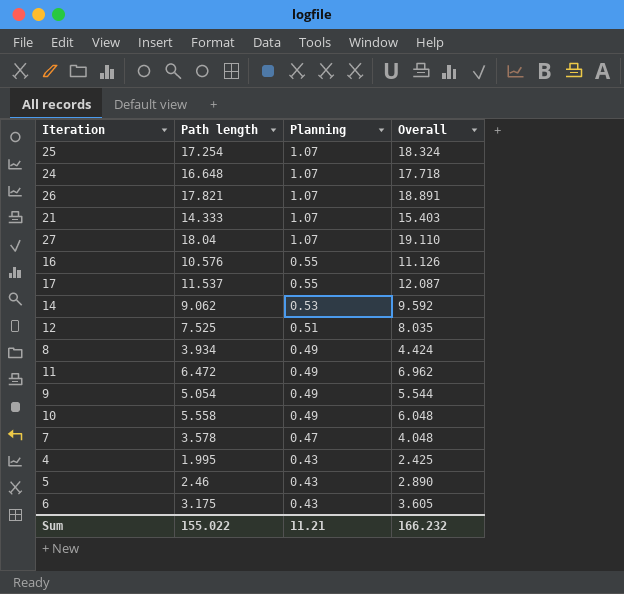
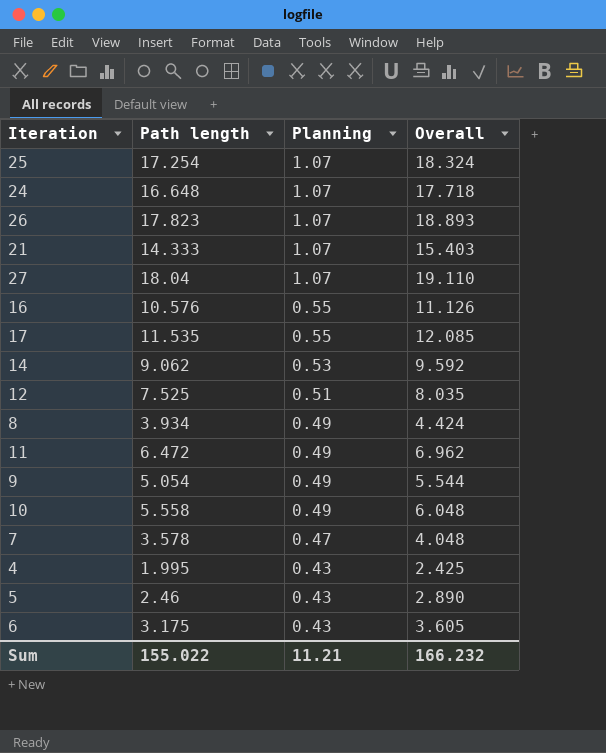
26 | Path length: 17.821 -> 17.823
26 | Overall: 18.891 -> 18.893
17 | Path length: 11.537 -> 11.535
17 | Overall: 12.087 -> 12.085

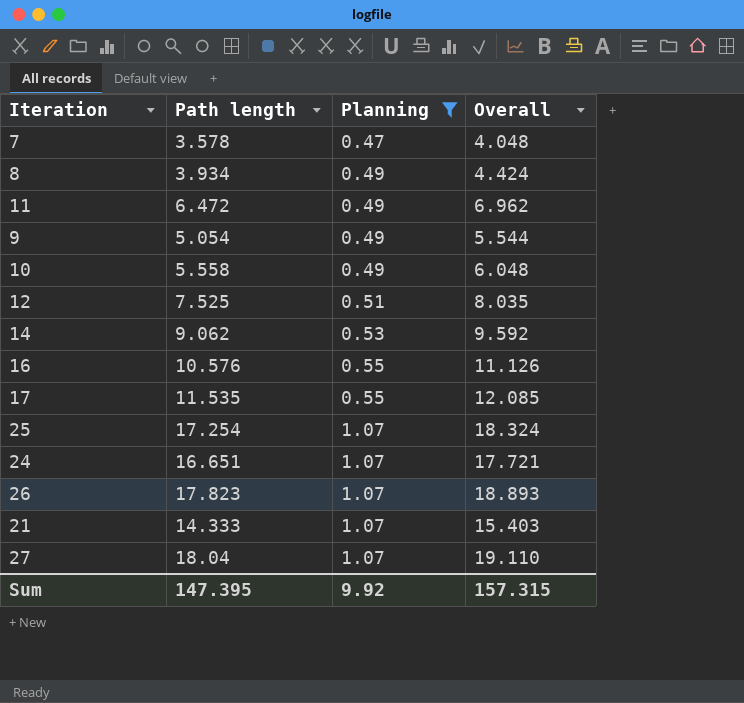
filter: none -> Planning != 0.43
row order: Planning descending -> Planning ascending
24 | Path length: 16.648 -> 16.651
24 | Overall: 17.718 -> 17.721
Sum | Path length: 155.022 -> 147.395
Sum | Planning: 11.21 -> 9.92
Sum | Overall: 166.232 -> 157.315

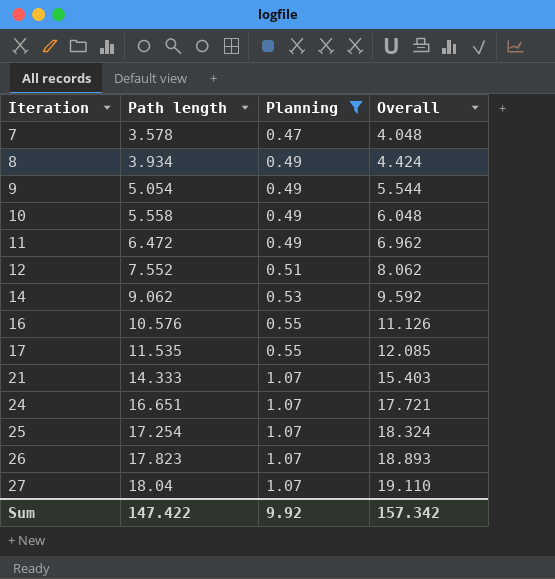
row order: Planning ascending -> Iteration ascending
12 | Path length: 7.525 -> 7.552
12 | Overall: 8.035 -> 8.062
Sum | Path length: 147.395 -> 147.422
Sum | Overall: 157.315 -> 157.342

